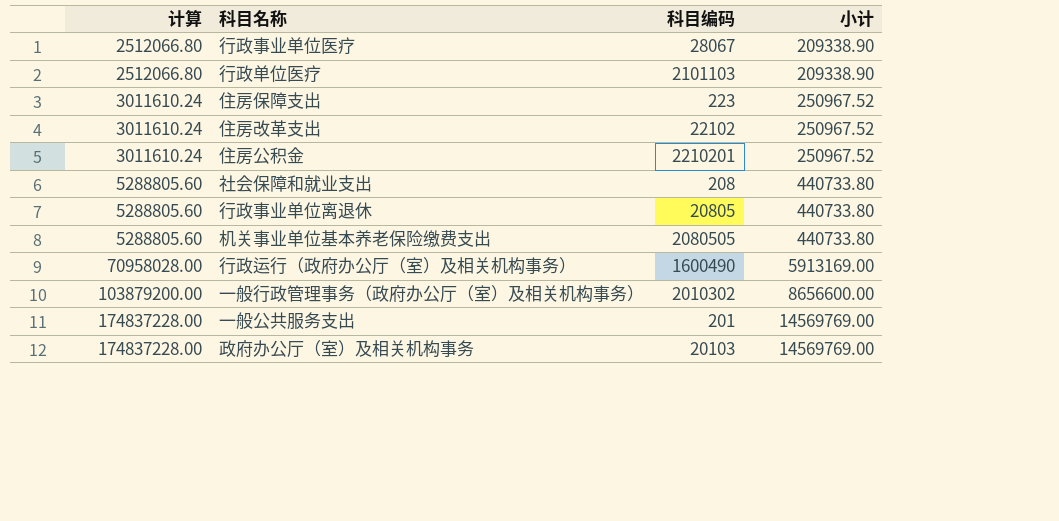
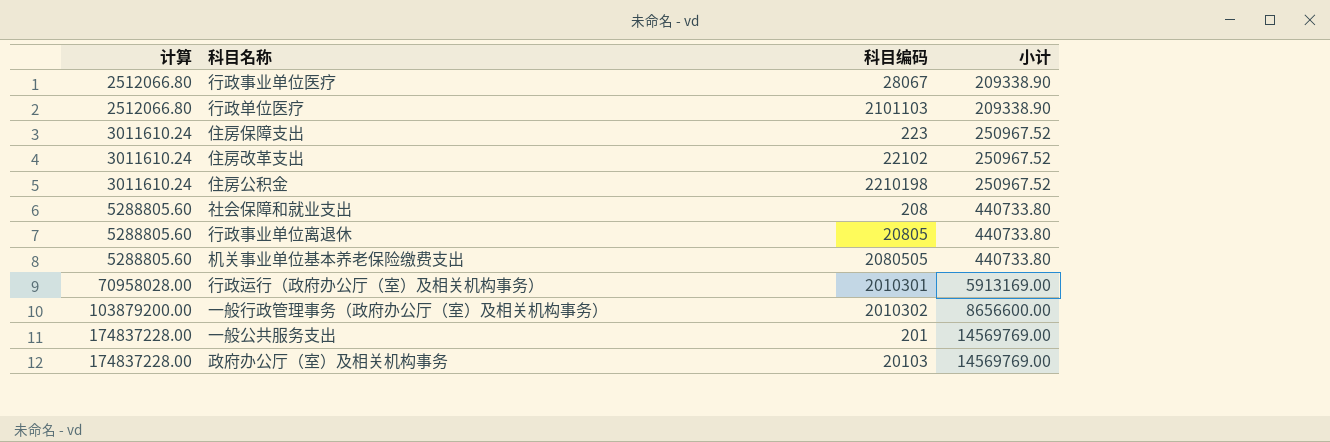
住房公积金 | 科目编码: 2210201 -> 2210198
行政运行（政府办公厅（室）及相关机构事务） | 科目编码: 1600490 -> 2010301

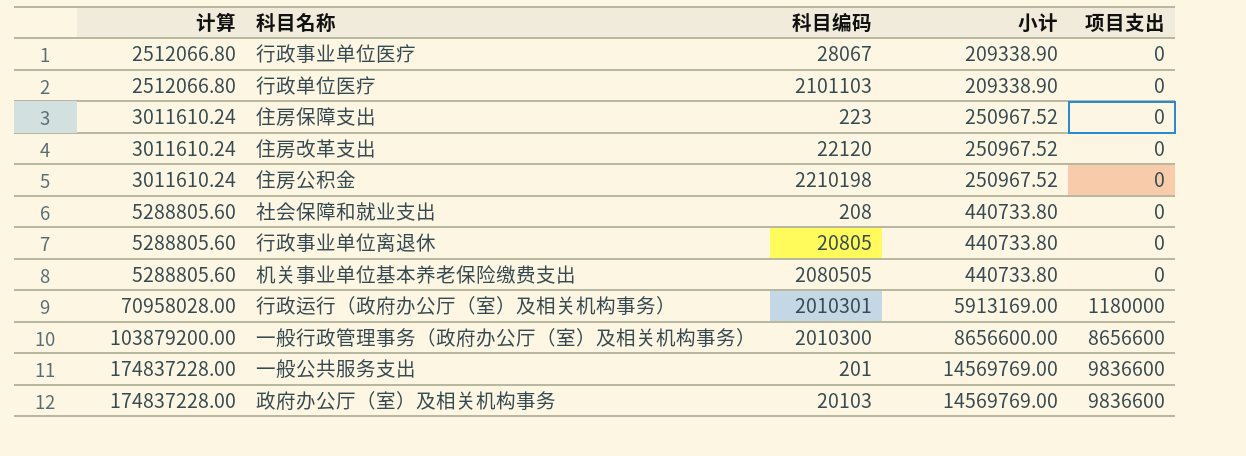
column 项目支出 | position: none -> 5
住房改革支出 | 科目编码: 22102 -> 22120
一般行政管理事务（政府办公厅（室）及相关机构事务） | 科目编码: 2010302 -> 2010300

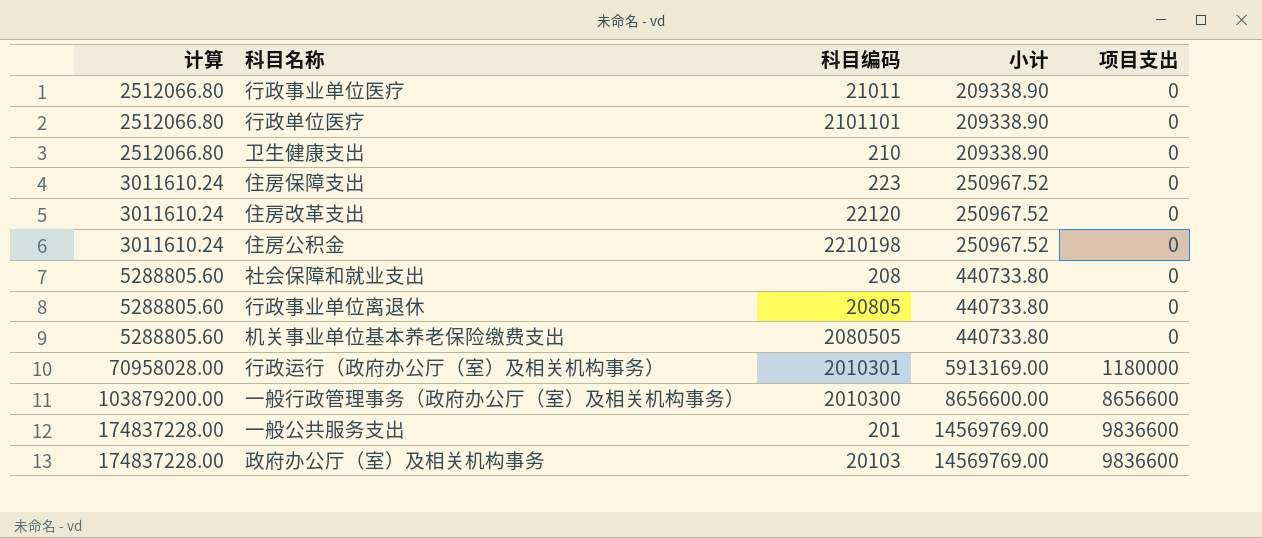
行政事业单位医疗 | 科目编码: 28067 -> 21011
行政单位医疗 | 科目编码: 2101103 -> 2101101
row 卫生健康支出: none -> 2512066.80 | 210 | 209338.90 | 0

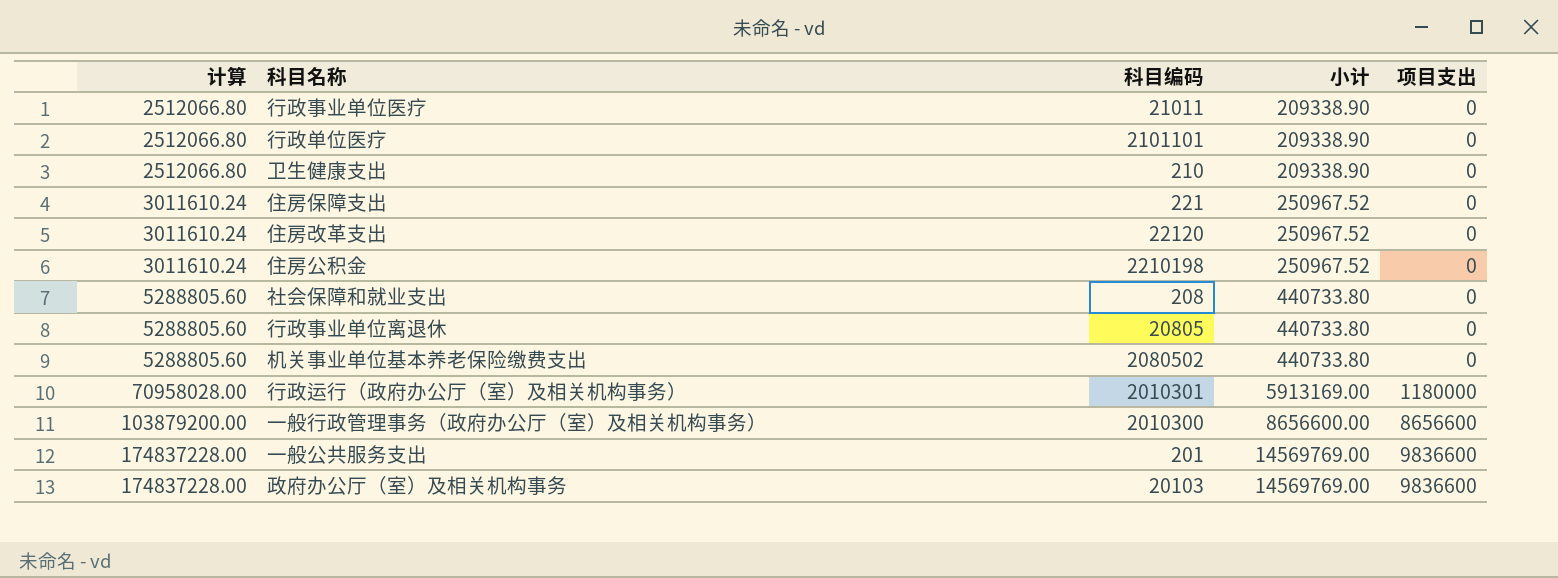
住房保障支出 | 科目编码: 223 -> 221
机关事业单位基本养老保险缴费支出 | 科目编码: 2080505 -> 2080502

